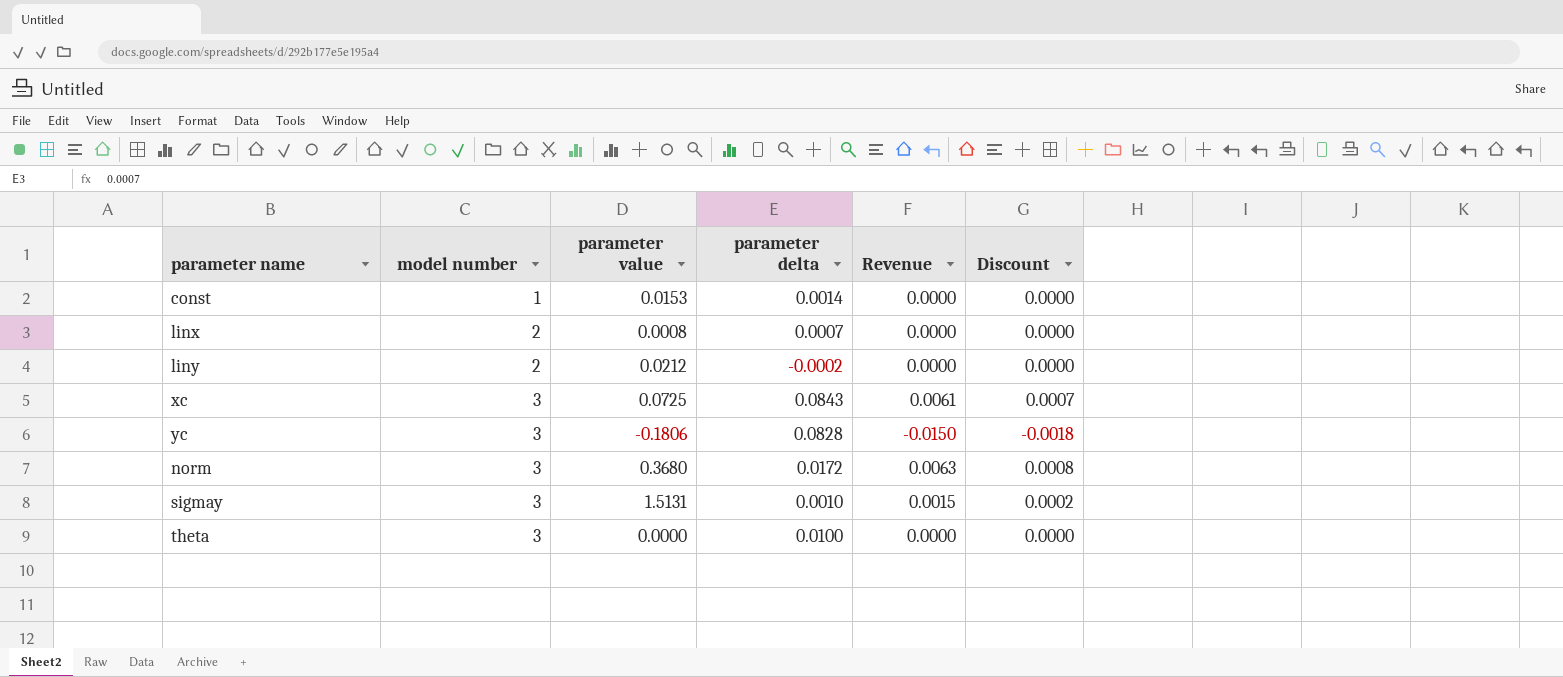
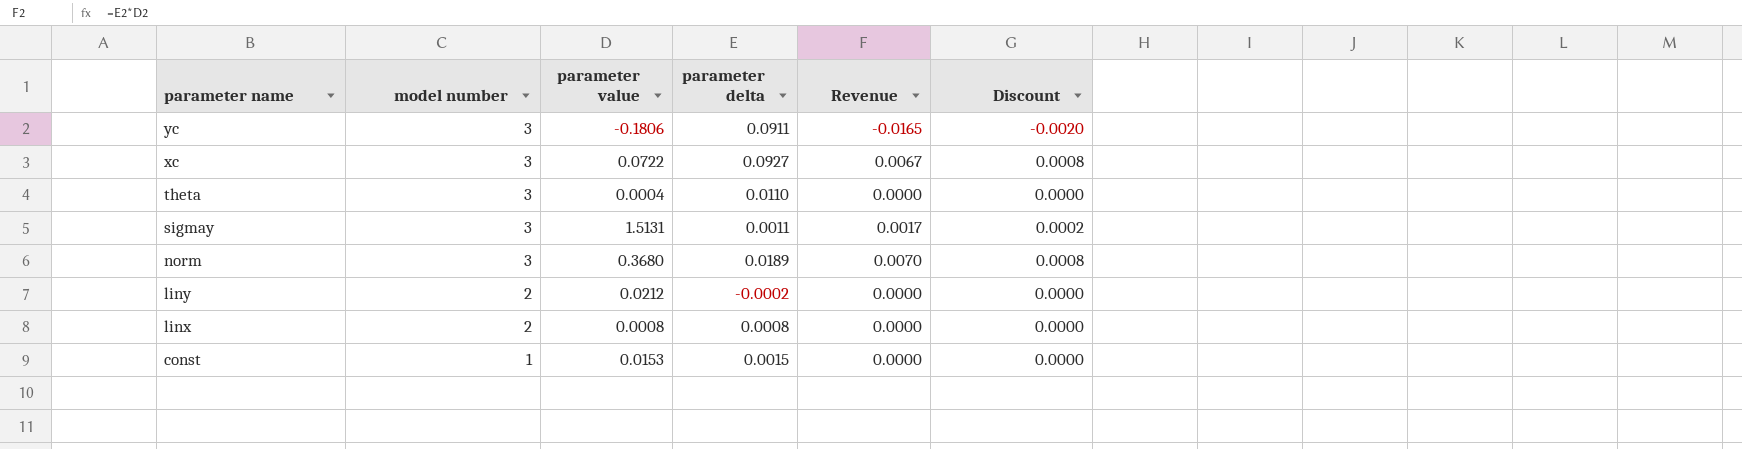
row order: model number ascending -> parameter name descending
yc | parameter delta: 0.0828 -> 0.0911
yc | Revenue: -0.0150 -> -0.0165
yc | Discount: -0.0018 -> -0.0020
xc | parameter value: 0.0725 -> 0.0722
xc | parameter delta: 0.0843 -> 0.0927
xc | Revenue: 0.0061 -> 0.0067
xc | Discount: 0.0007 -> 0.0008
theta | parameter value: 0.0000 -> 0.0004
theta | parameter delta: 0.0100 -> 0.0110
sigmay | parameter delta: 0.0010 -> 0.0011
sigmay | Revenue: 0.0015 -> 0.0017
norm | parameter delta: 0.0172 -> 0.0189
norm | Revenue: 0.0063 -> 0.0070
linx | parameter delta: 0.0007 -> 0.0008
const | parameter delta: 0.0014 -> 0.0015

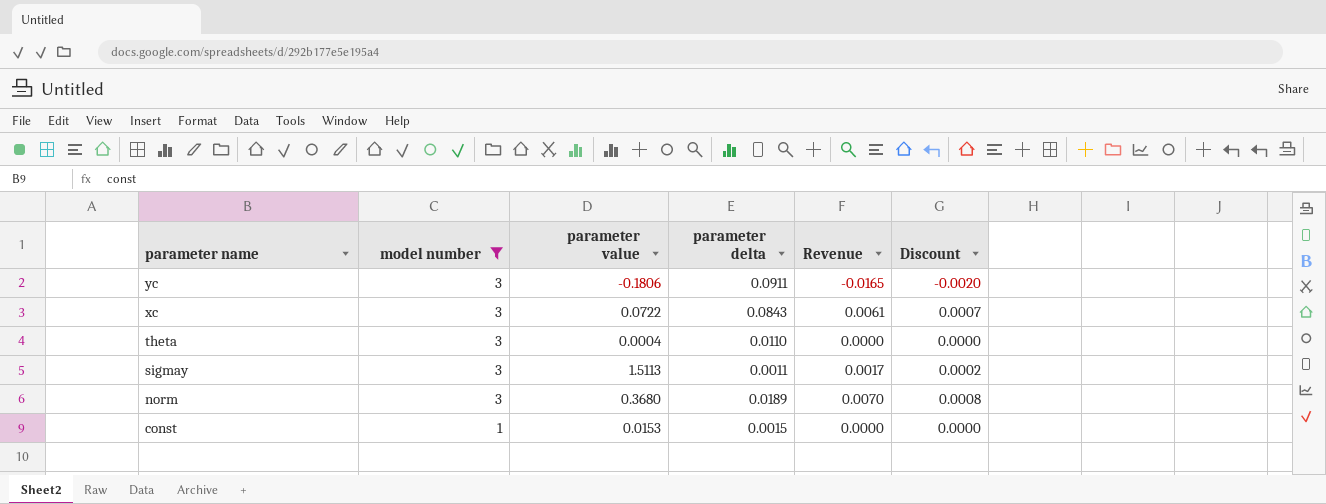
filter: none -> model number != 2
xc | parameter delta: 0.0927 -> 0.0843
xc | Revenue: 0.0067 -> 0.0061
xc | Discount: 0.0008 -> 0.0007
sigmay | parameter value: 1.5131 -> 1.5113

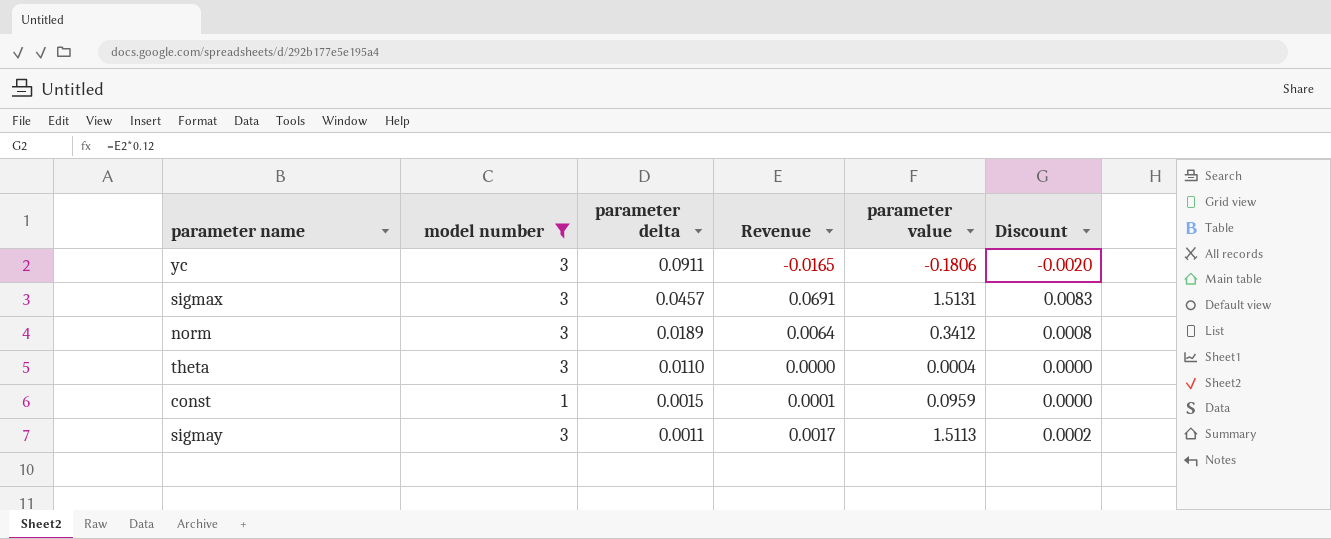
row order: parameter name descending -> parameter delta descending
column parameter value | position: 3 -> 5
row xc: 3 | 0.0722 | 0.0843 | 0.0061 | 0.0007 -> none
row sigmax: none -> 3 | 0.0457 | 0.0691 | 1.5131 | 0.0083
norm | Revenue: 0.0070 -> 0.0064
norm | parameter value: 0.3680 -> 0.3412
const | Revenue: 0.0000 -> 0.0001
const | parameter value: 0.0153 -> 0.0959

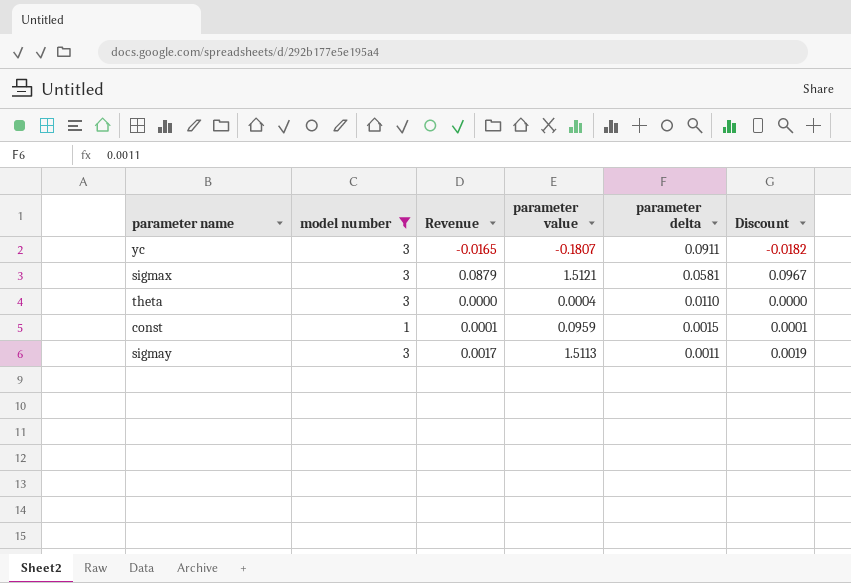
column parameter delta | position: 3 -> 5
column Discount | formula: [Revenue] * 0.12 -> [Revenue] * 1.1
row norm: 3 | 0.0189 | 0.0064 | 0.3412 | 0.0008 -> none
yc | parameter value: -0.1806 -> -0.1807
sigmax | Revenue: 0.0691 -> 0.0879
sigmax | parameter value: 1.5131 -> 1.5121
sigmax | parameter delta: 0.0457 -> 0.0581

